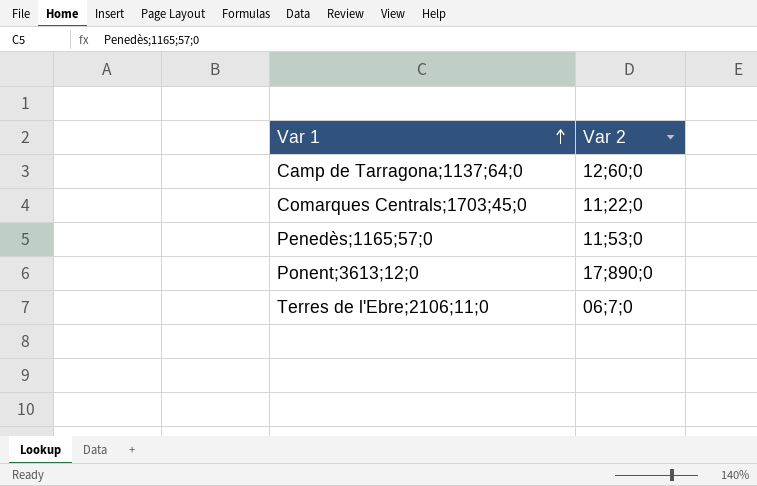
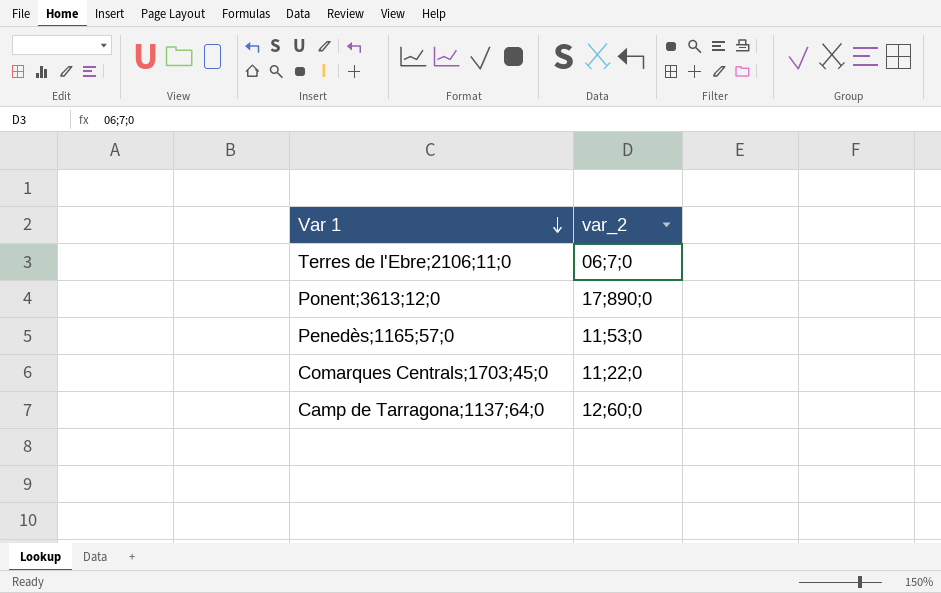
row order: Var 1 ascending -> Var 1 descending
column name: Var 2 -> var_2

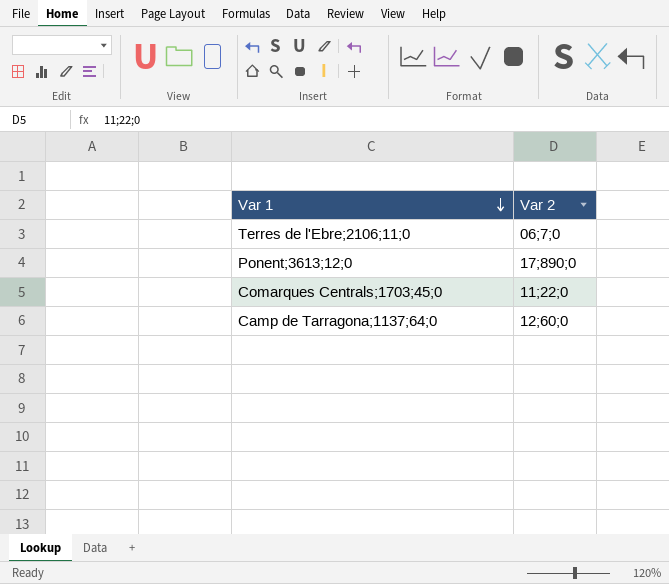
column name: var_2 -> Var 2
row Penedès;1165;57;0: 11;53;0 -> none

